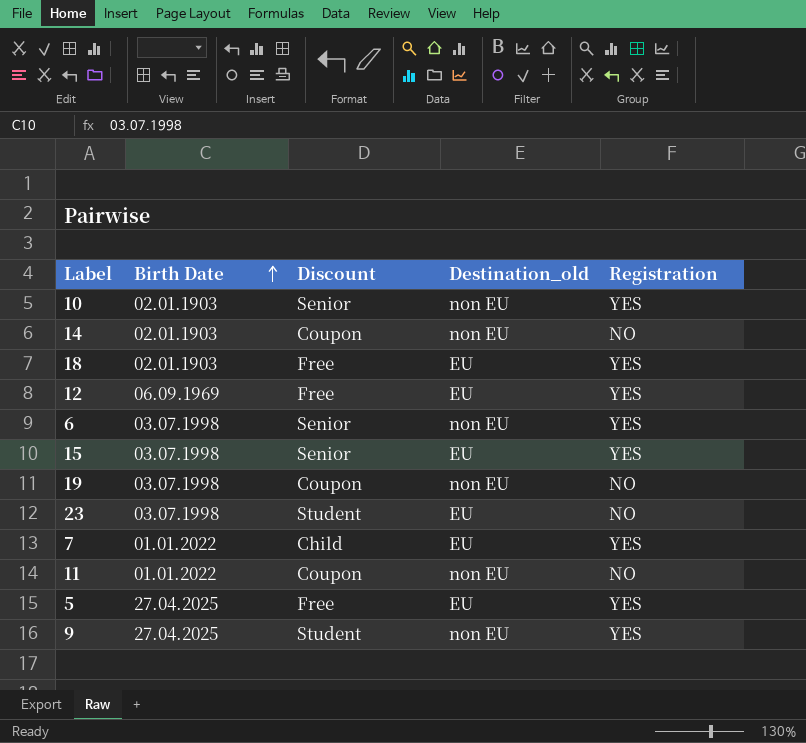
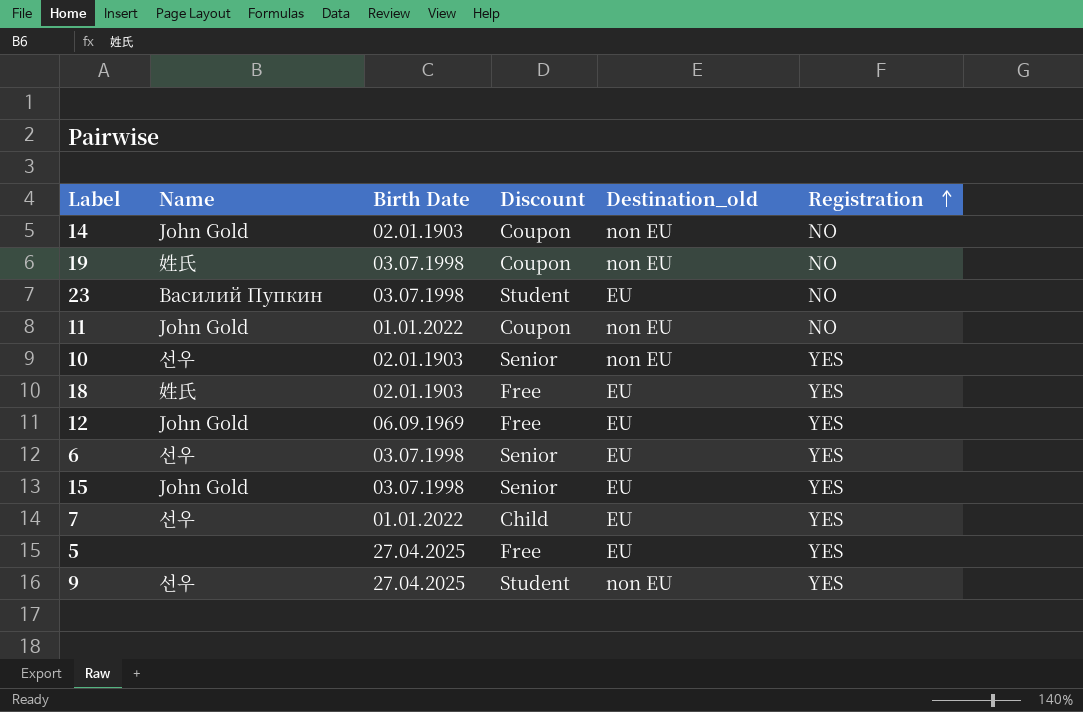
row order: Birth Date ascending -> Registration ascending
column Name | position: none -> 2
6 | Destination_old: non EU -> EU

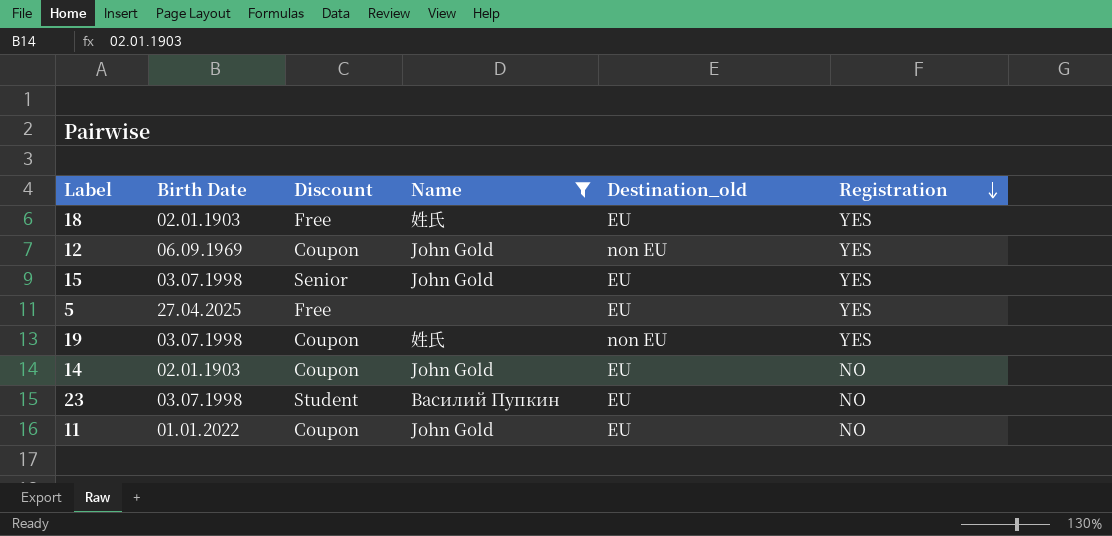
filter: none -> Name != 선우
row order: Registration ascending -> Registration descending
column Name | position: 2 -> 4
12 | Discount: Free -> Coupon
12 | Destination_old: EU -> non EU
19 | Registration: NO -> YES
14 | Destination_old: non EU -> EU
11 | Destination_old: non EU -> EU

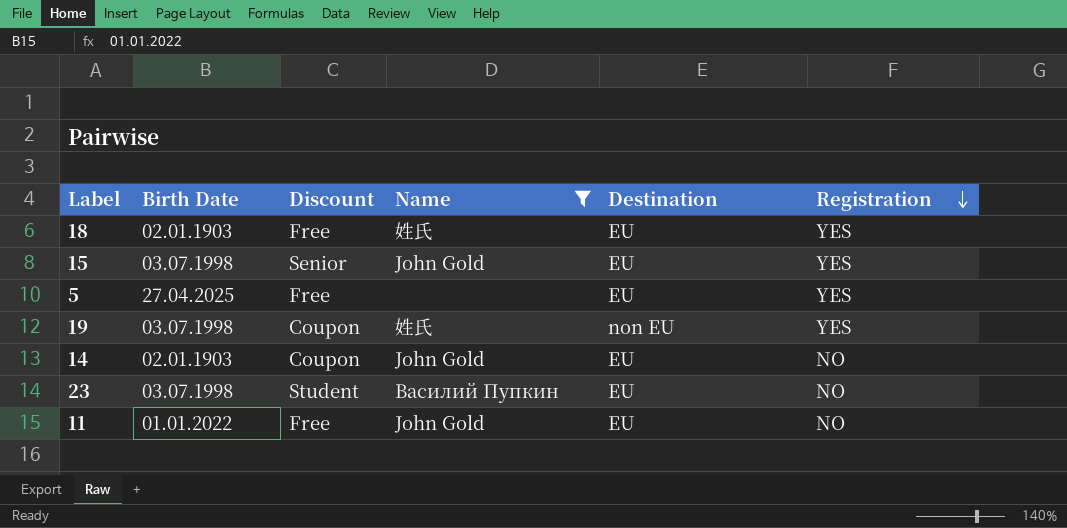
column name: Destination_old -> Destination
row 12: 06.09.1969 | Coupon | John Gold | non EU | YES -> none
11 | Discount: Coupon -> Free

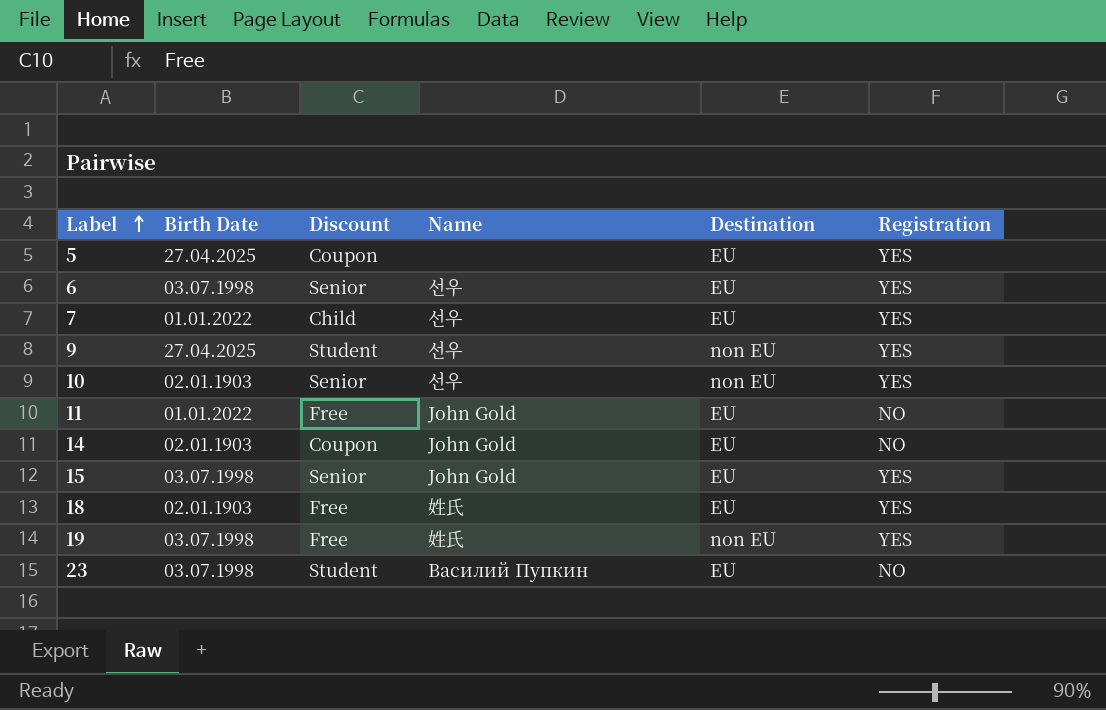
filter: Name != 선우 -> none
row order: Registration descending -> Label ascending
5 | Discount: Free -> Coupon
19 | Discount: Coupon -> Free

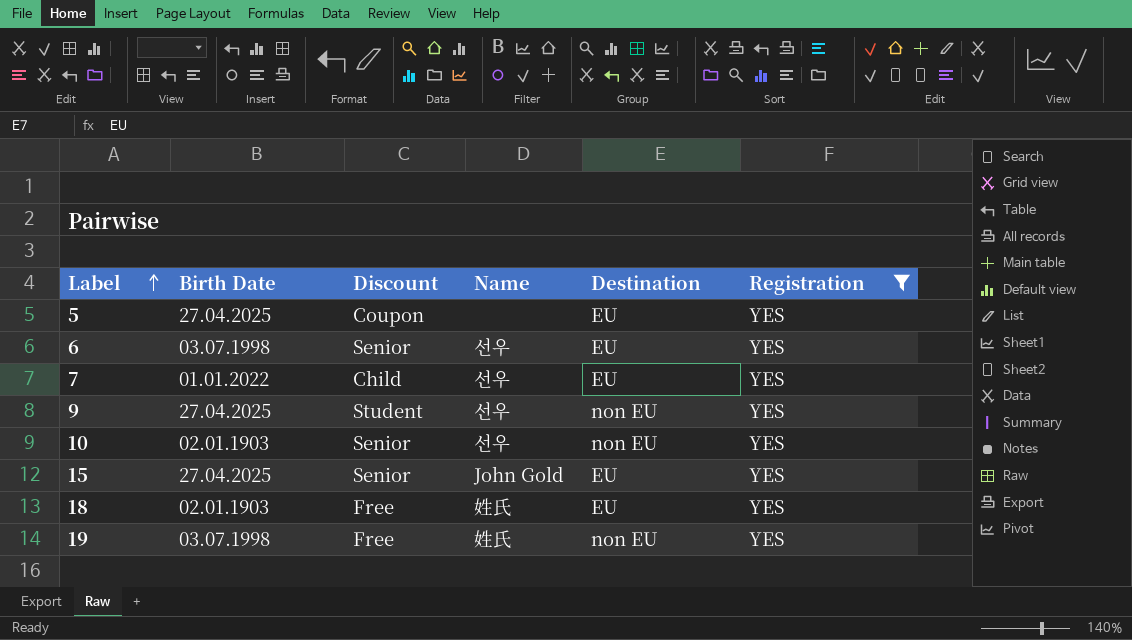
filter: none -> Registration = YES
15 | Birth Date: 03.07.1998 -> 27.04.2025

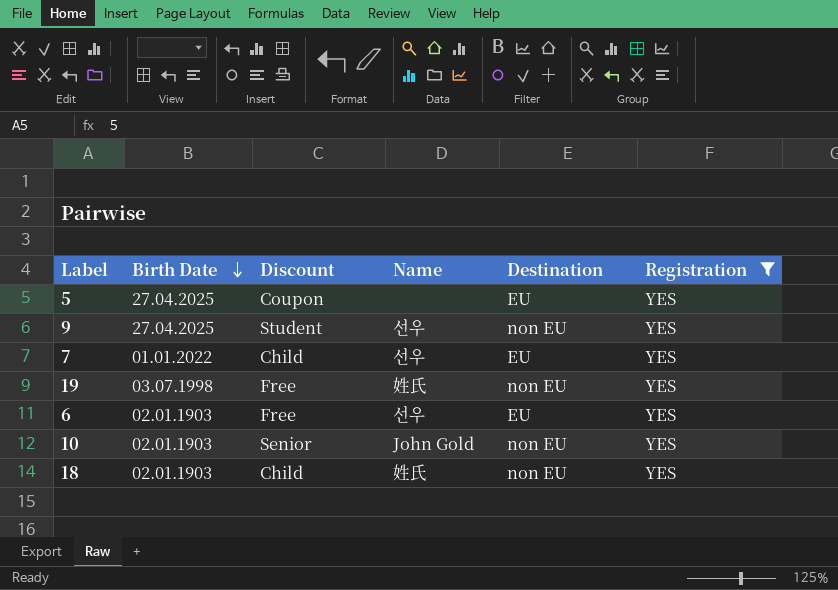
row order: Label ascending -> Birth Date descending
row 15: 27.04.2025 | Senior | John Gold | EU | YES -> none
6 | Birth Date: 03.07.1998 -> 02.01.1903
6 | Discount: Senior -> Free
10 | Name: 선우 -> John Gold
18 | Discount: Free -> Child
18 | Destination: EU -> non EU

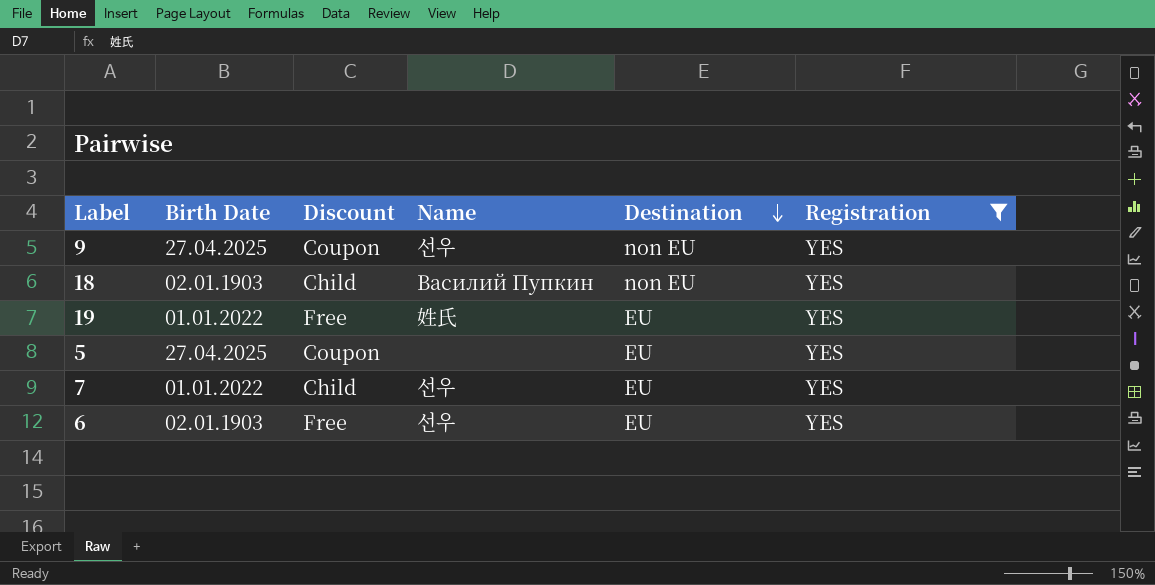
row order: Birth Date descending -> Destination descending
row 10: 02.01.1903 | Senior | John Gold | non EU | YES -> none
9 | Discount: Student -> Coupon
18 | Name: 姓氏 -> Василий Пупкин
19 | Birth Date: 03.07.1998 -> 01.01.2022
19 | Destination: non EU -> EU

